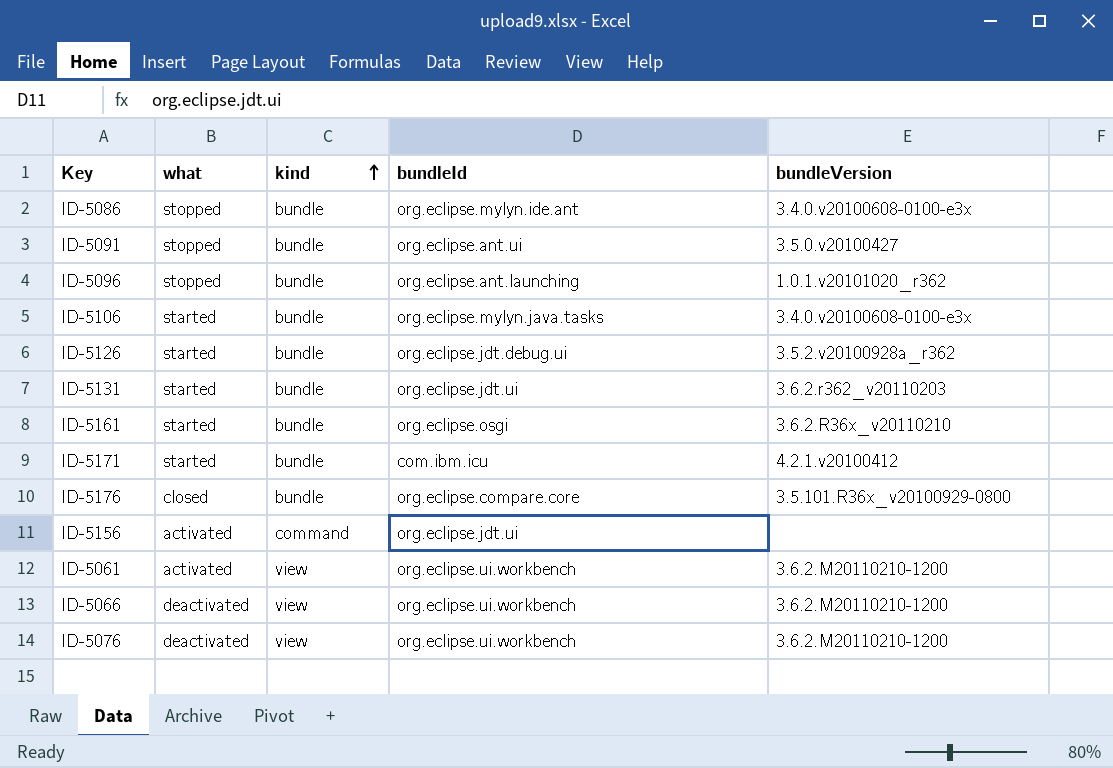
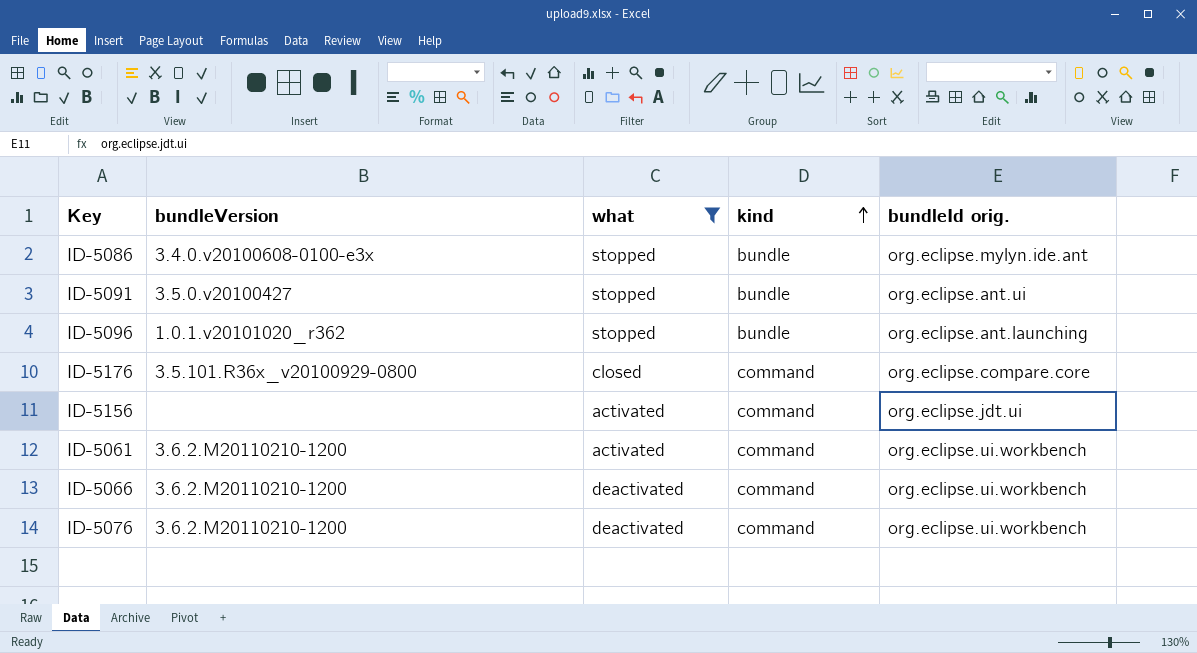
filter: none -> what != started
column bundleVersion | position: 5 -> 2
column name: bundleId -> bundleId orig.
ID-5176 | kind: bundle -> command
ID-5061 | kind: view -> command
ID-5066 | kind: view -> command
ID-5076 | kind: view -> command

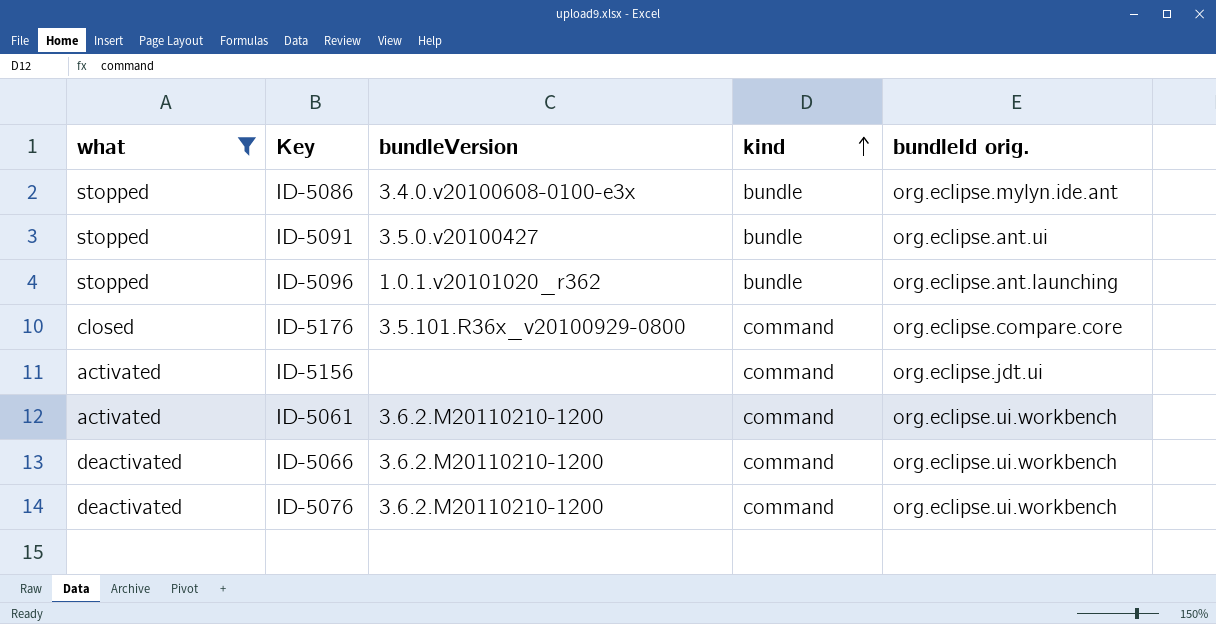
column what | position: 3 -> 1

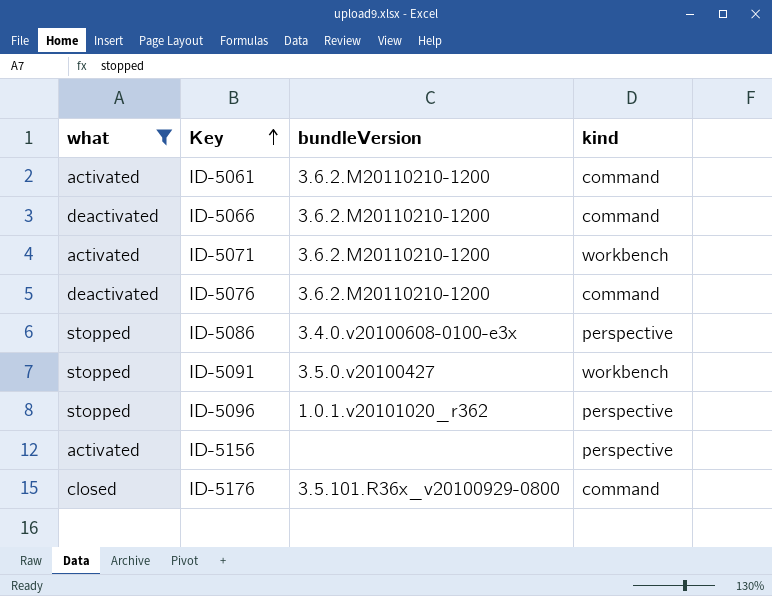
row order: kind ascending -> Key ascending
column bundleId orig. | position: 5 -> none
row ID-5071: none -> activated | 3.6.2.M20110210-1200 | workbench
ID-5086 | kind: bundle -> perspective
ID-5091 | kind: bundle -> workbench
ID-5096 | kind: bundle -> perspective
ID-5156 | kind: command -> perspective

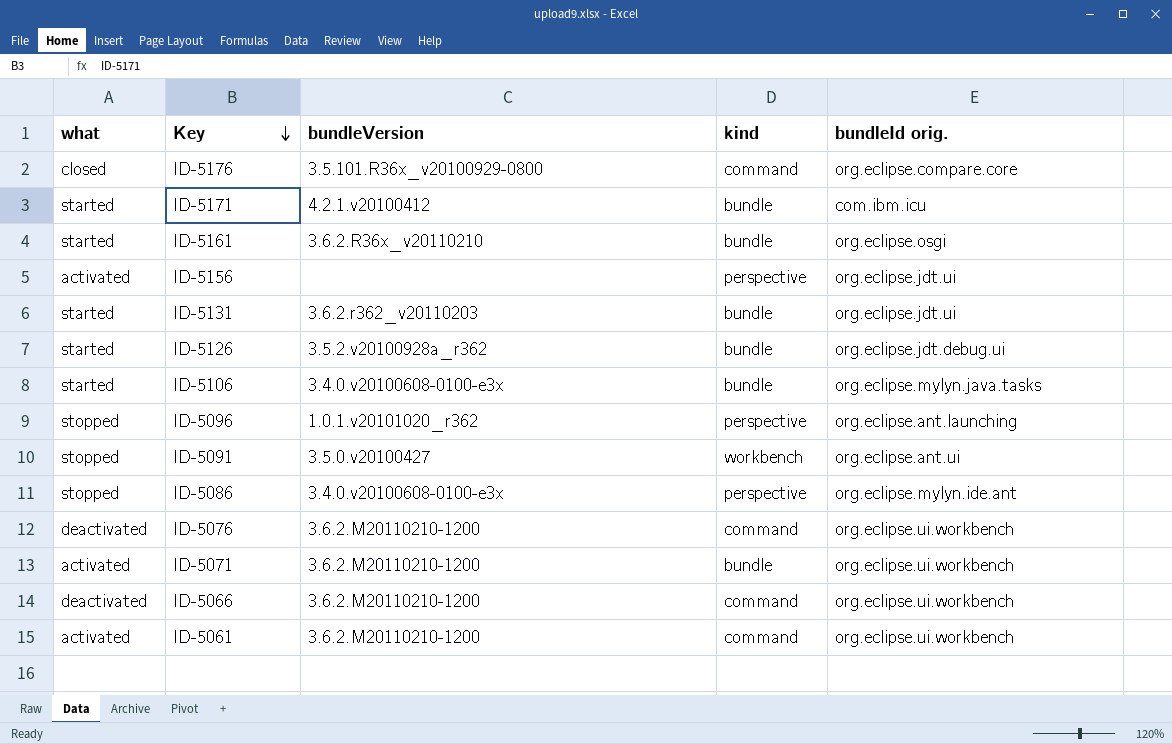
filter: what != started -> none
row order: Key ascending -> Key descending
column bundleId orig. | position: none -> 5
ID-5071 | kind: workbench -> bundle

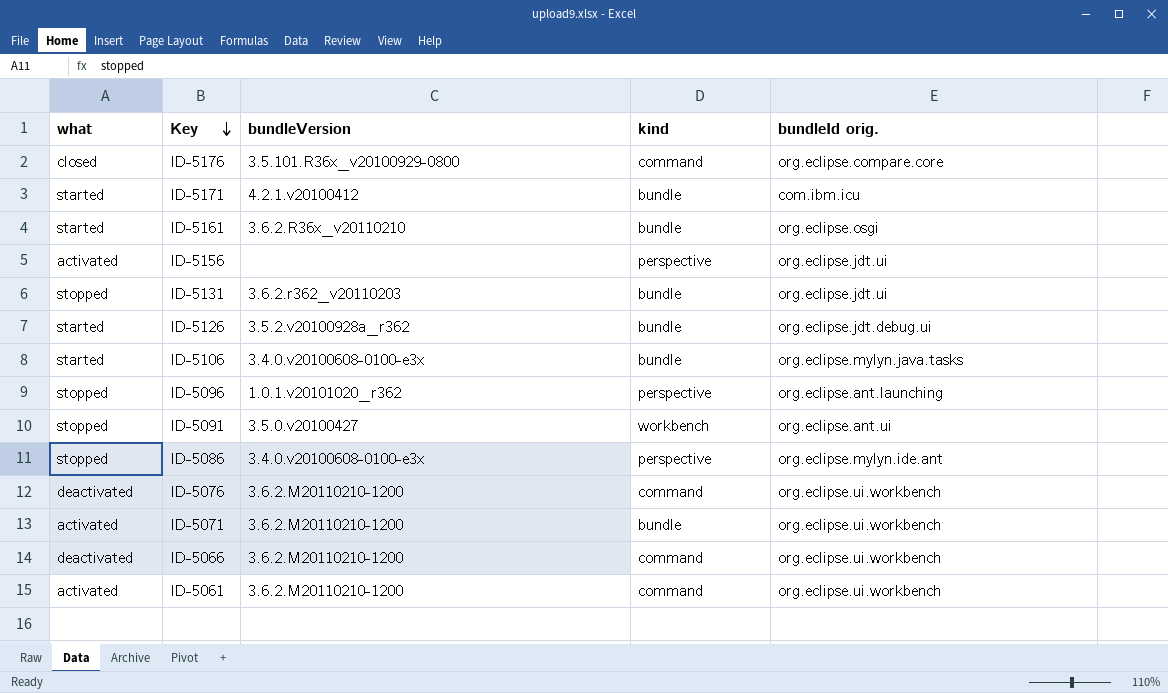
ID-5131 | what: started -> stopped

